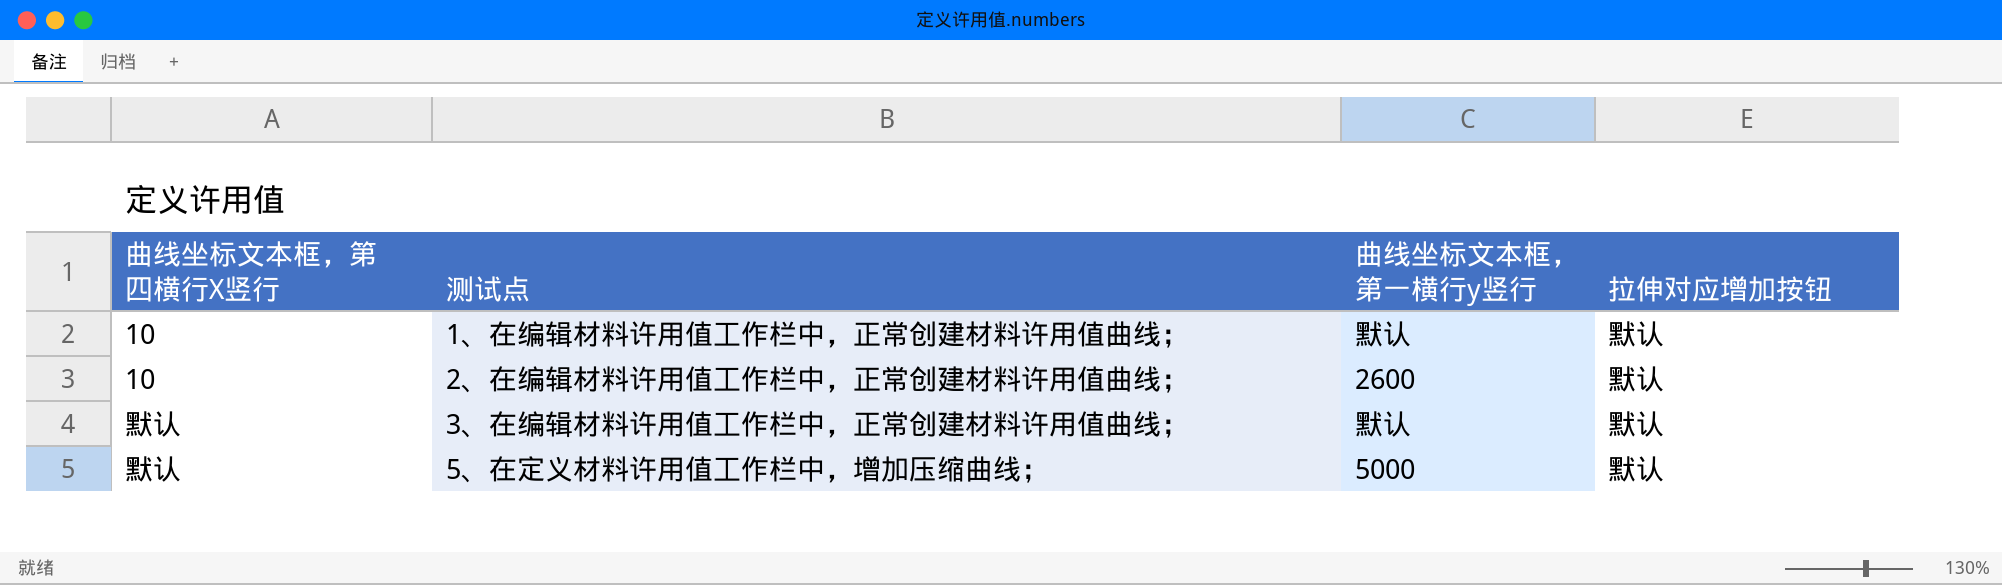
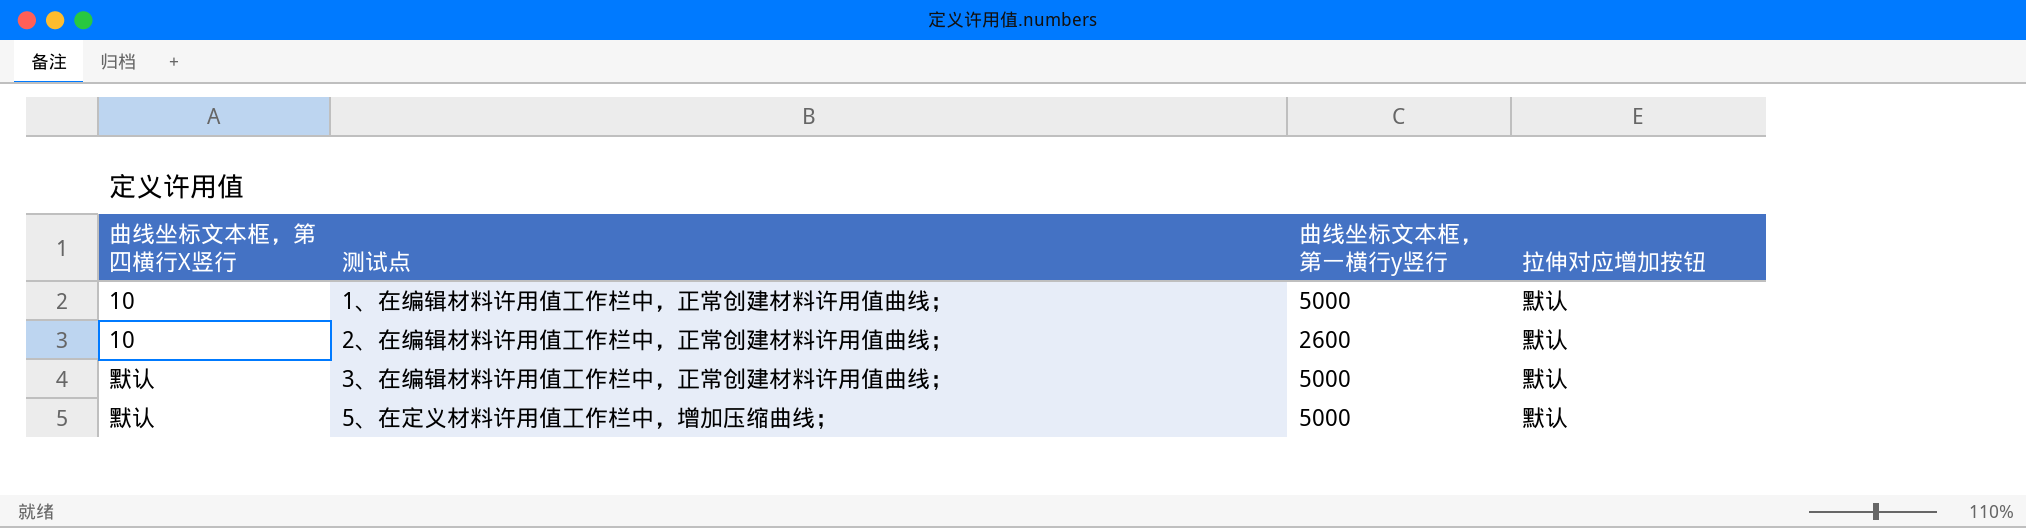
1、在编辑材料许用值工作栏中，正常创建材料许用值曲线； | 曲线坐标文本框，第一横行y竖行: 默认 -> 5000
3、在编辑材料许用值工作栏中，正常创建材料许用值曲线； | 曲线坐标文本框，第一横行y竖行: 默认 -> 5000

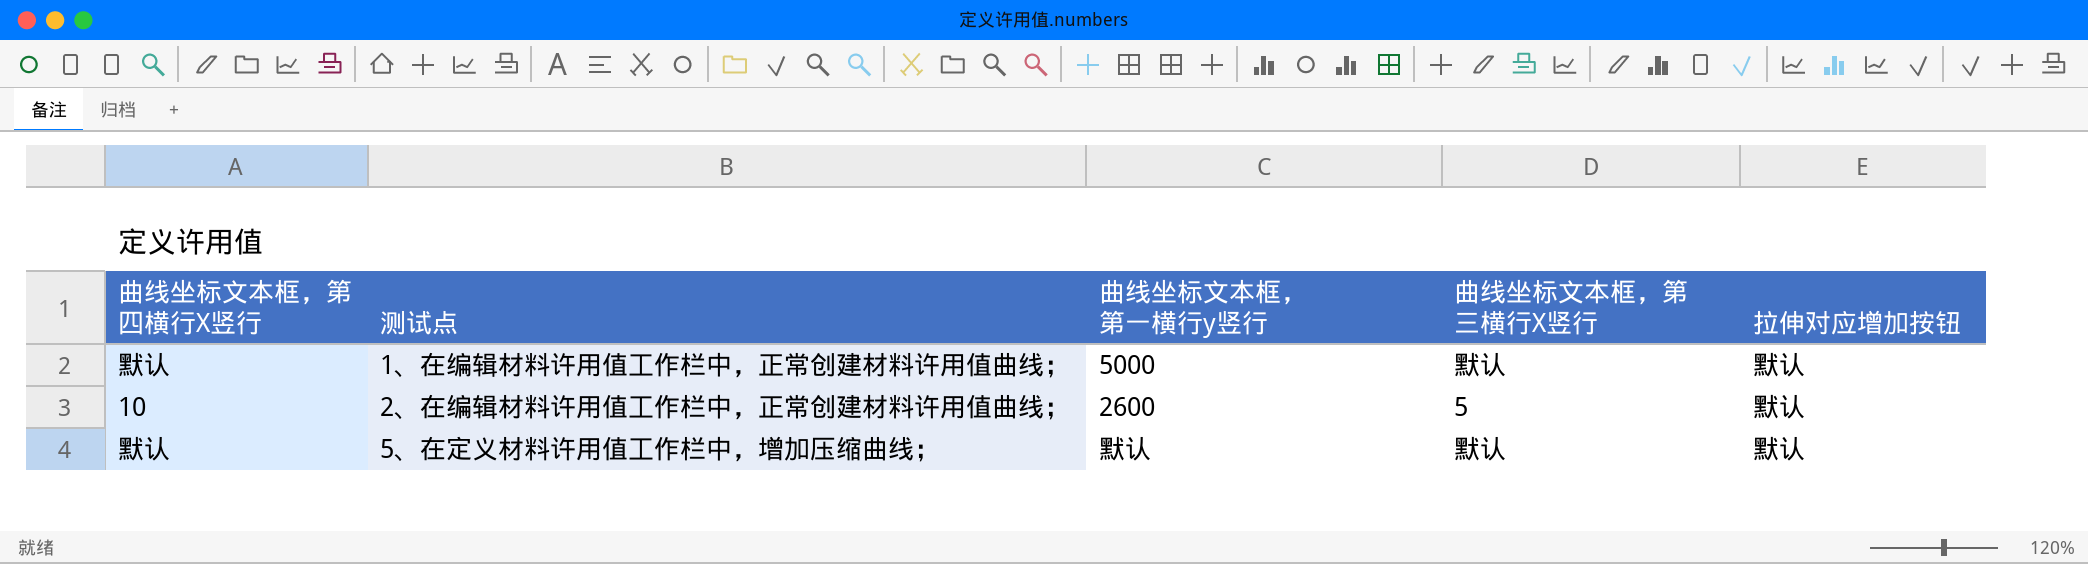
column 曲线坐标文本框，第三横行X竖行 | position: none -> 4
row 3、在编辑材料许用值工作栏中，正常创建材料许用值曲线；: 默认 | 5000 | 默认 -> none
1、在编辑材料许用值工作栏中，正常创建材料许用值曲线； | 曲线坐标文本框，第四横行X竖行: 10 -> 默认
5、在定义材料许用值工作栏中，增加压缩曲线； | 曲线坐标文本框，第一横行y竖行: 5000 -> 默认

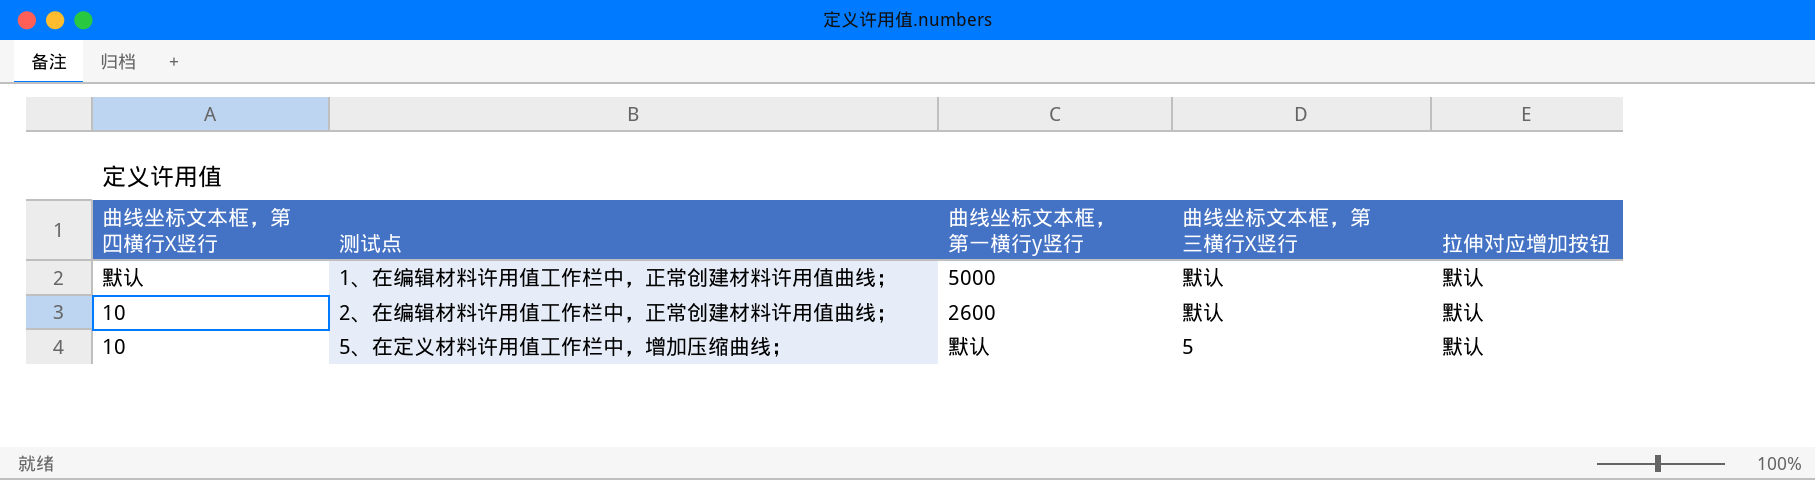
2、在编辑材料许用值工作栏中，正常创建材料许用值曲线； | 曲线坐标文本框，第三横行X竖行: 5 -> 默认
5、在定义材料许用值工作栏中，增加压缩曲线； | 曲线坐标文本框，第四横行X竖行: 默认 -> 10
5、在定义材料许用值工作栏中，增加压缩曲线； | 曲线坐标文本框，第三横行X竖行: 默认 -> 5

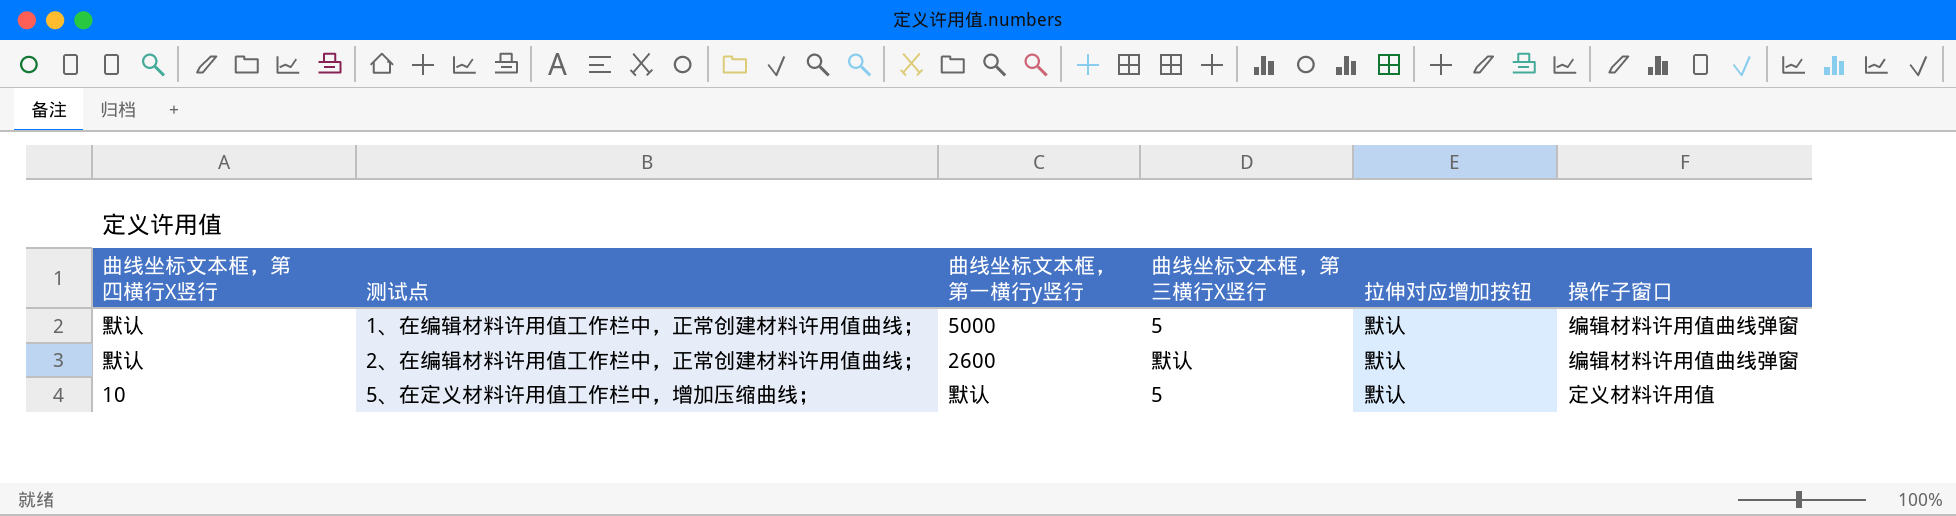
column 操作子窗口 | position: none -> 6
1、在编辑材料许用值工作栏中，正常创建材料许用值曲线； | 曲线坐标文本框，第三横行X竖行: 默认 -> 5
2、在编辑材料许用值工作栏中，正常创建材料许用值曲线； | 曲线坐标文本框，第四横行X竖行: 10 -> 默认

